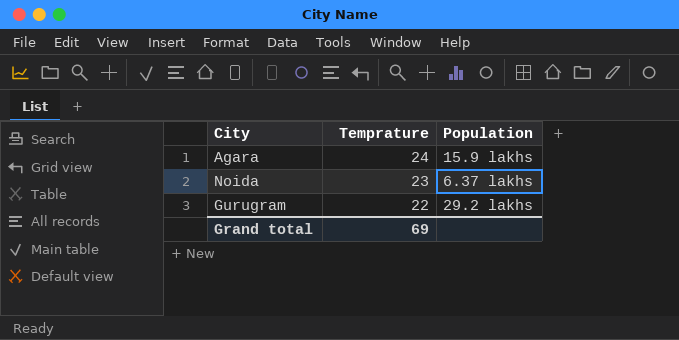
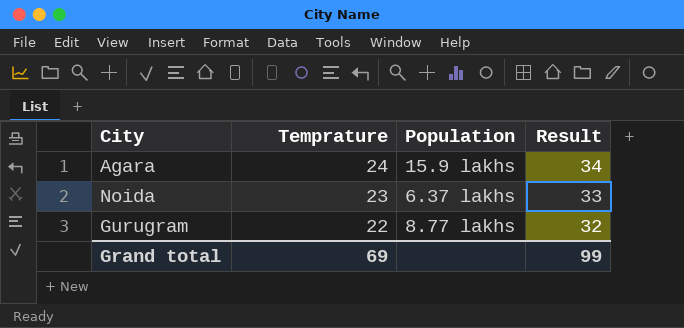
column Result | formula: none -> [Temprature] + 10
Gurugram | Population: 29.2 lakhs -> 8.77 lakhs

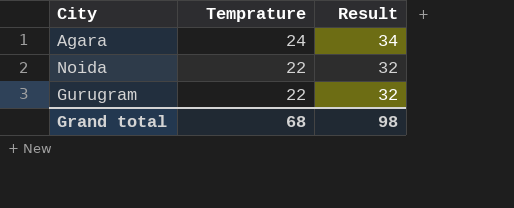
column Population | position: 3 -> none
Noida | Temprature: 23 -> 22
Noida | Result: 33 -> 32
Grand total | Temprature: 69 -> 68
Grand total | Result: 99 -> 98

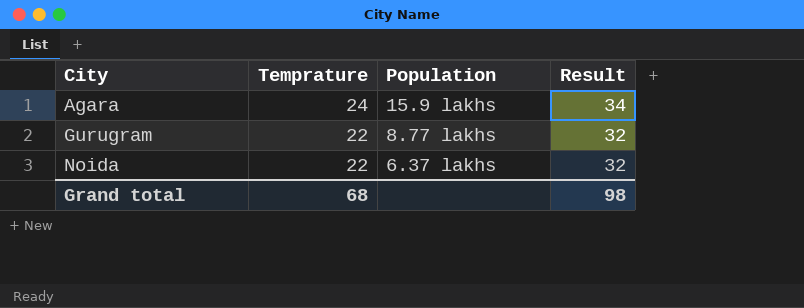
row order: Temprature descending -> City ascending
column Population | position: none -> 3

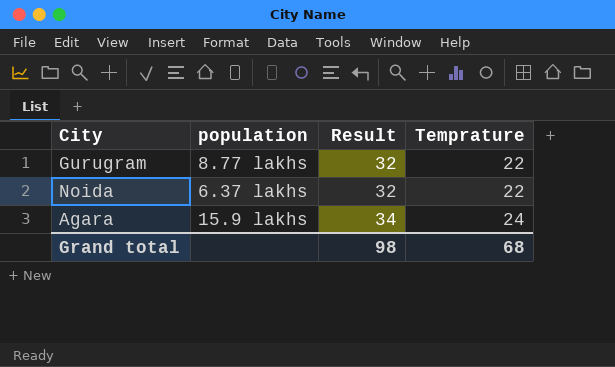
row order: City ascending -> Result ascending
column name: Population -> population
column Temprature | position: 2 -> 4

